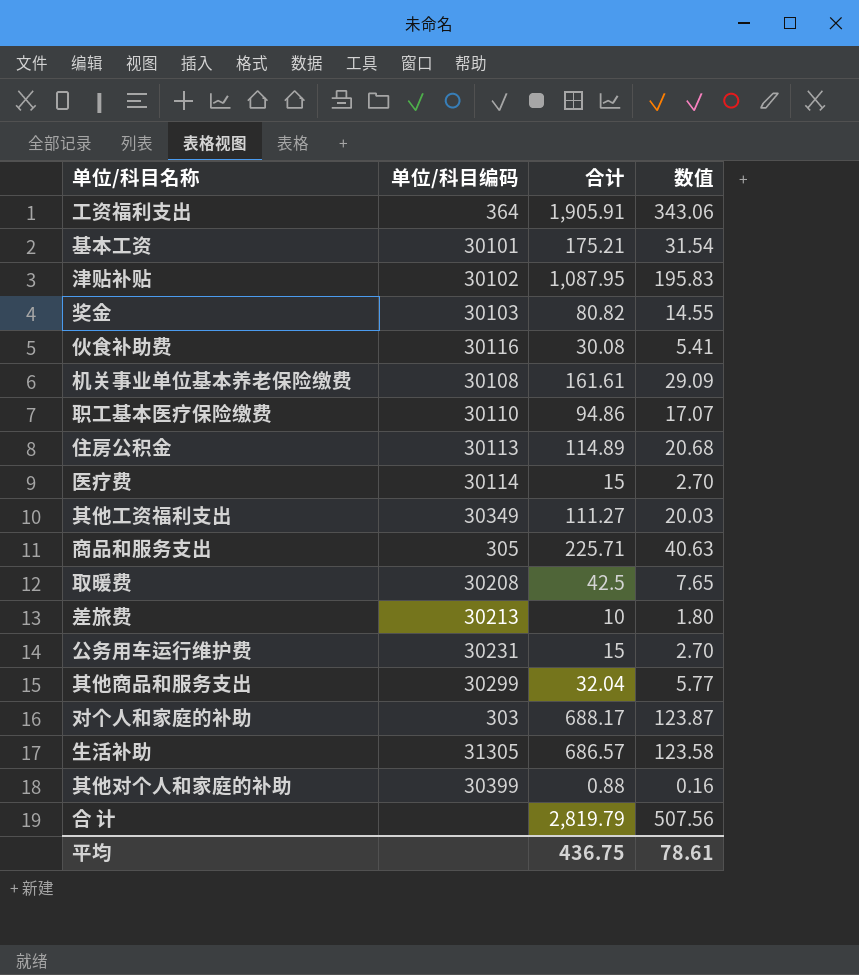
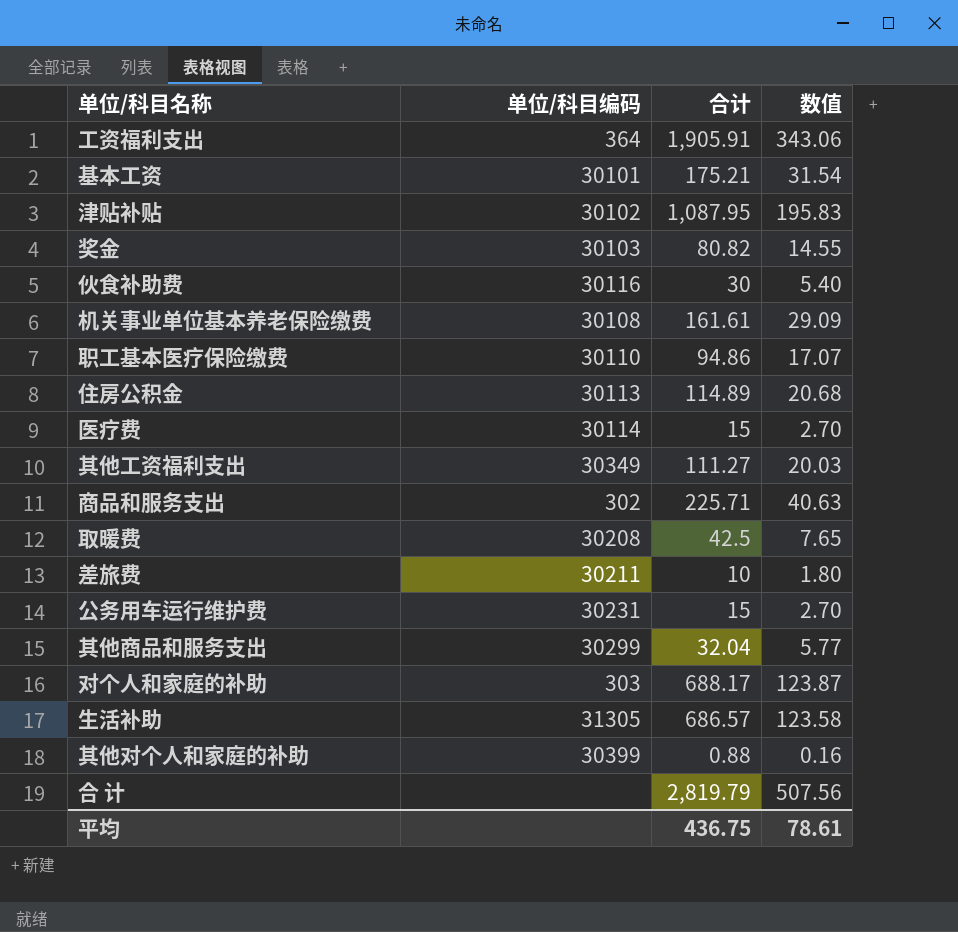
伙食补助费 | 合计: 30.08 -> 30
伙食补助费 | 数值: 5.41 -> 5.40
商品和服务支出 | 单位/科目编码: 305 -> 302
差旅费 | 单位/科目编码: 30213 -> 30211

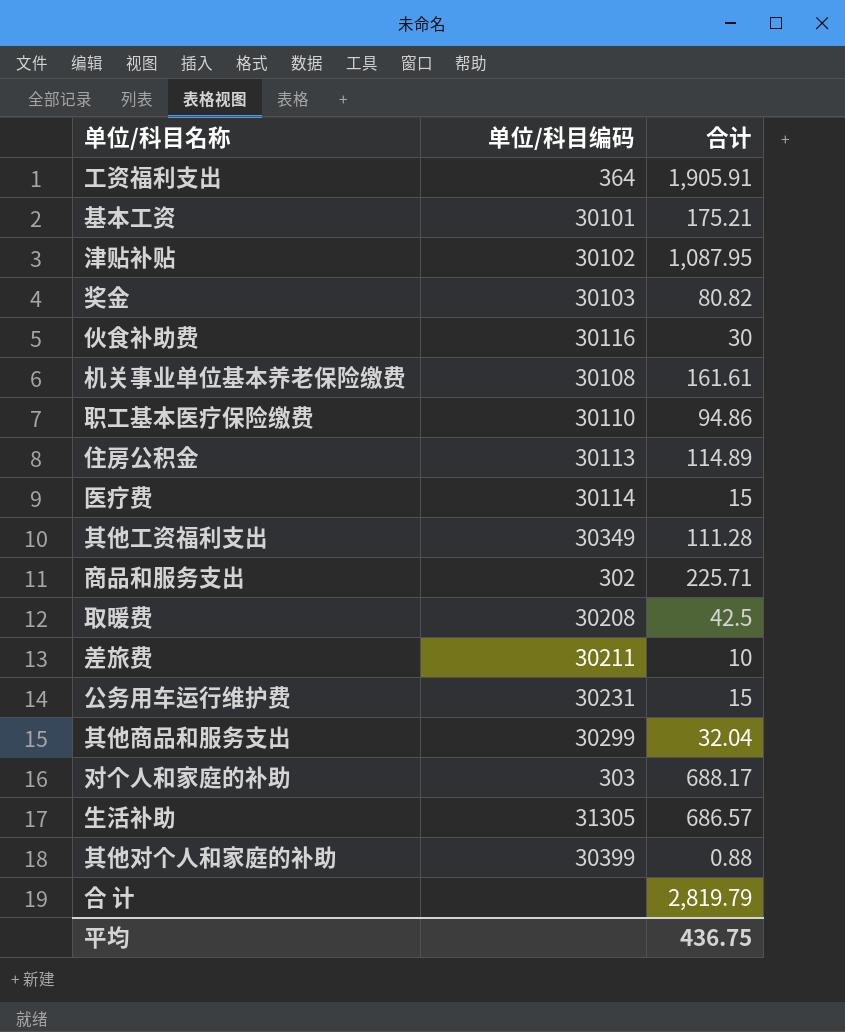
column 数值 | formula: [合计] * 0.18 -> none
其他工资福利支出 | 合计: 111.27 -> 111.28

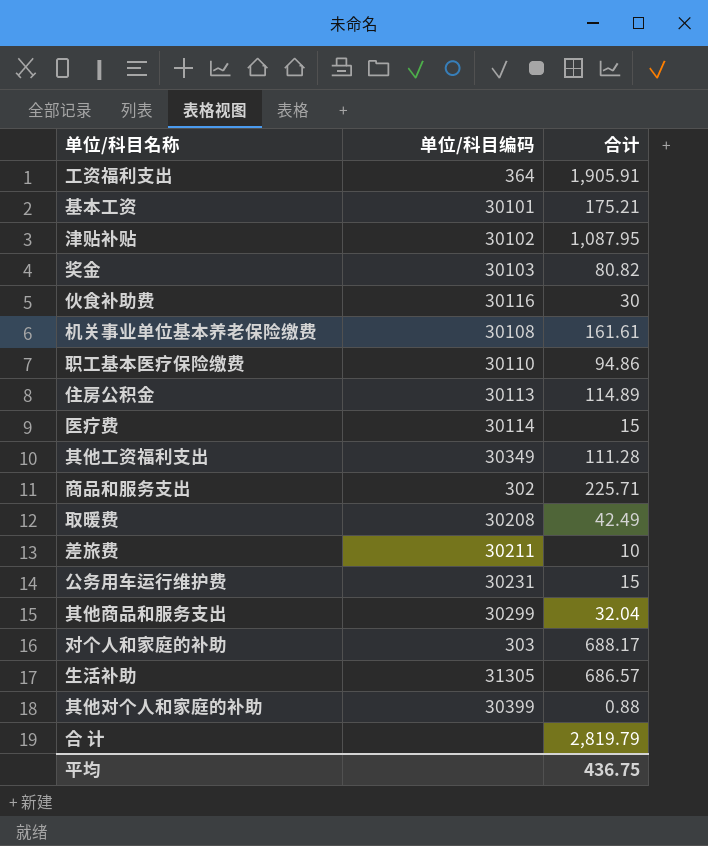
取暖费 | 合计: 42.5 -> 42.49

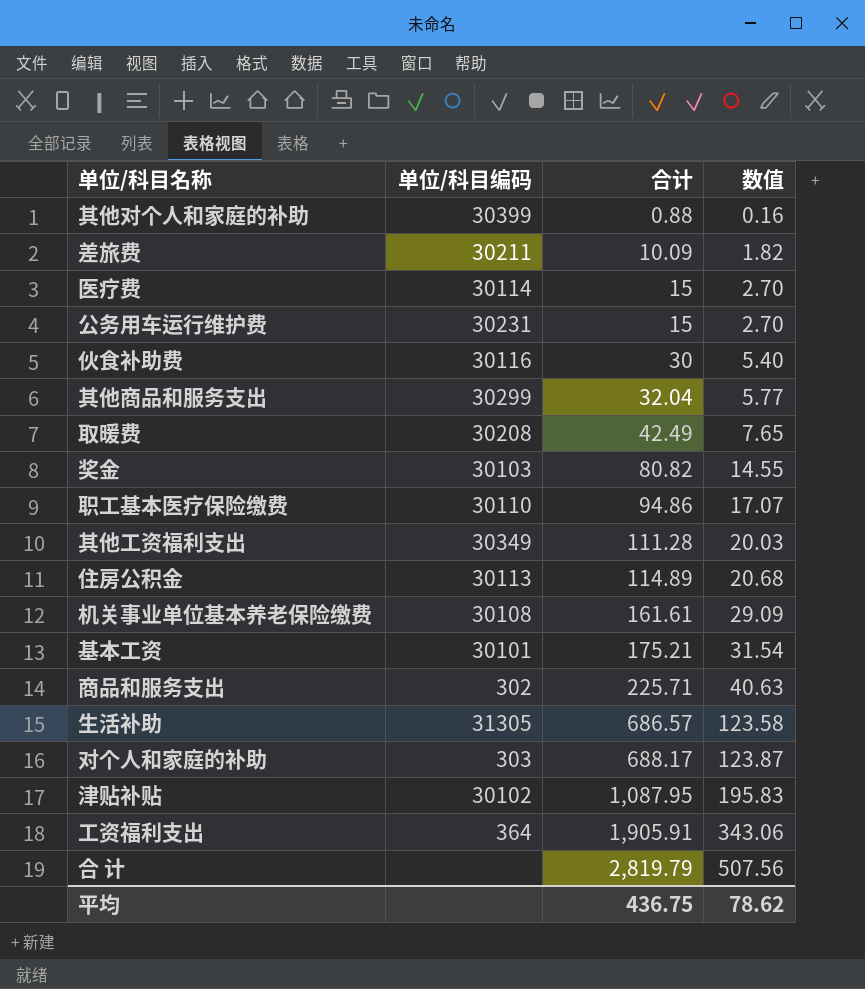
row order: none -> 合计 ascending
column 数值 | formula: none -> [合计] * 0.18
差旅费 | 合计: 10 -> 10.09

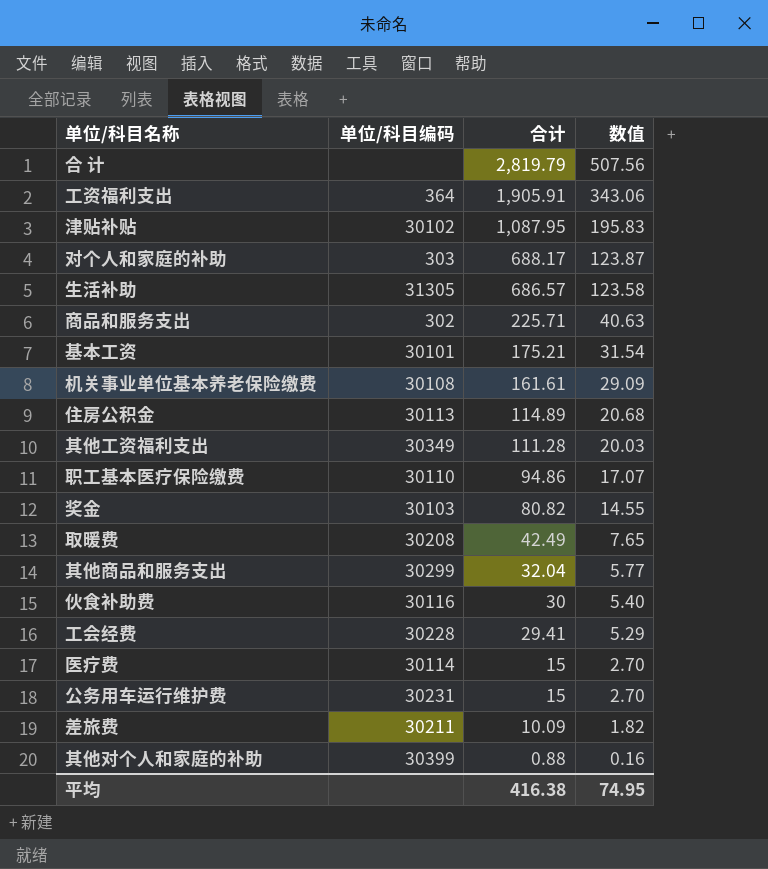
row order: 合计 ascending -> 合计 descending
row 工会经费: none -> 30228 | 29.41 | 5.29
平均 | 合计: 436.75 -> 416.38
平均 | 数值: 78.62 -> 74.95

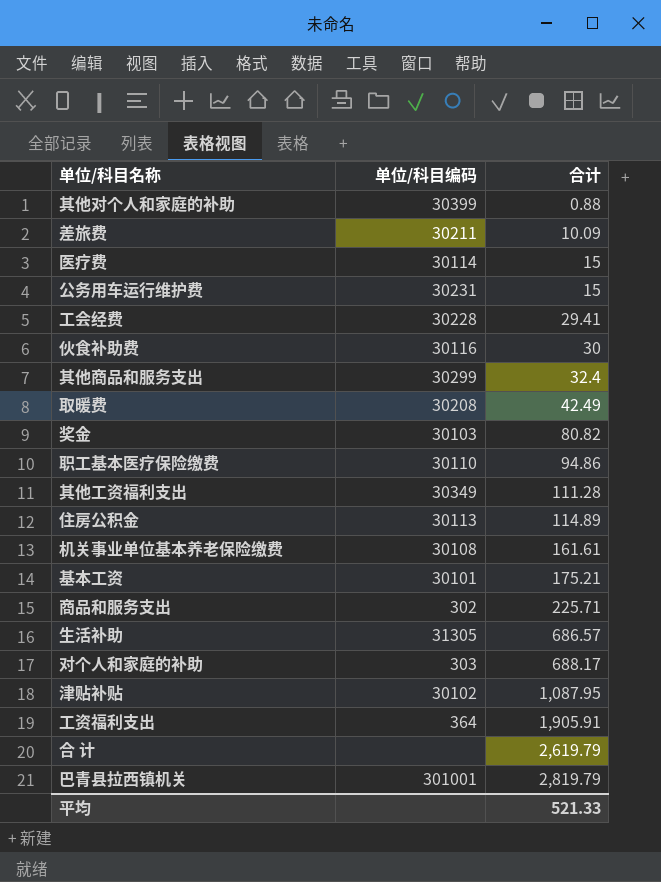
row order: 合计 descending -> 合计 ascending
column 数值 | formula: [合计] * 0.18 -> none
其他商品和服务支出 | 合计: 32.04 -> 32.4
合 计 | 合计: 2,819.79 -> 2,619.79
row 巴青县拉西镇机关: none -> 301001 | 2,819.79
平均 | 合计: 416.38 -> 521.33

